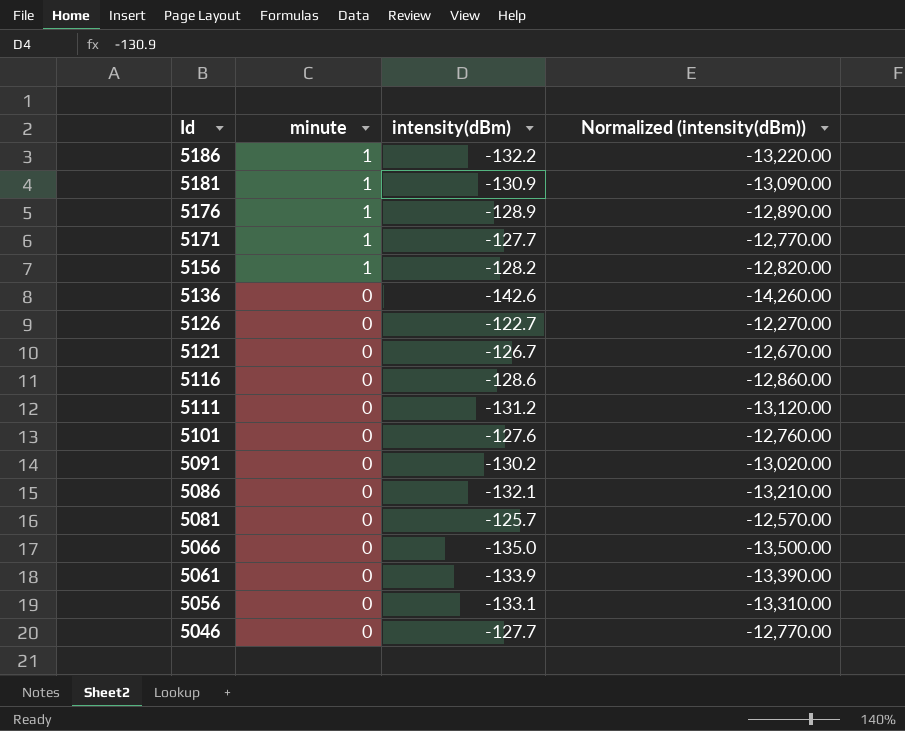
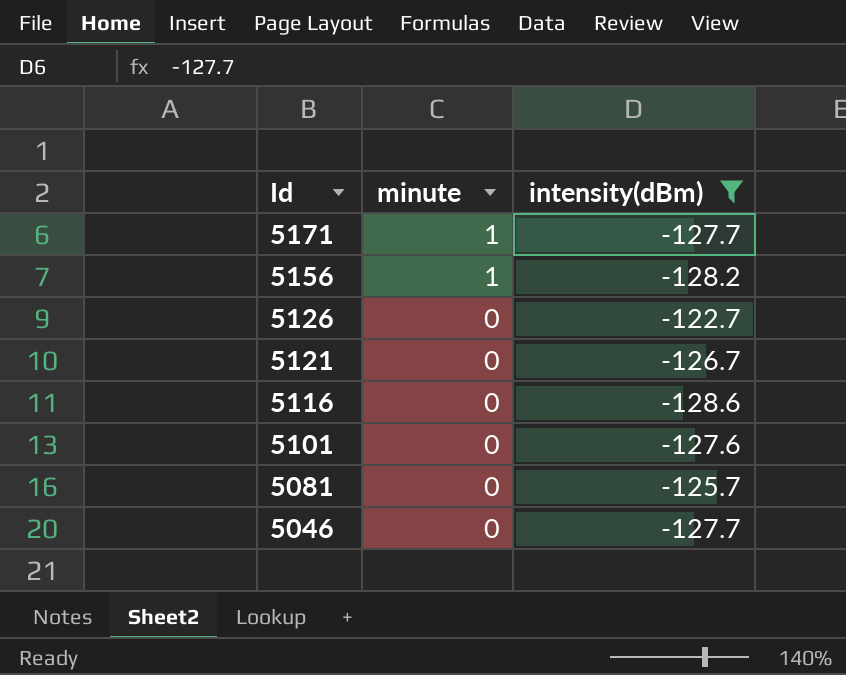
filter: none -> intensity(dBm) >= -128.6
column Normalized (intensity(dBm)) | formula: [intensity(dBm)] * 100 -> none

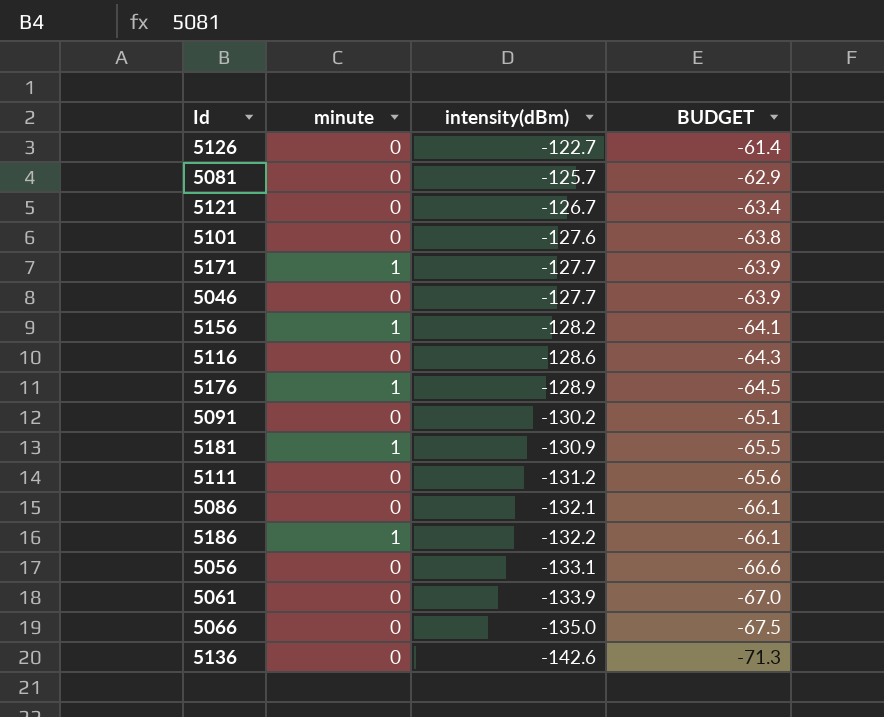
filter: intensity(dBm) >= -128.6 -> none
row order: Id descending -> intensity(dBm) descending
column BUDGET | formula: none -> [intensity(dBm)] * 0.5

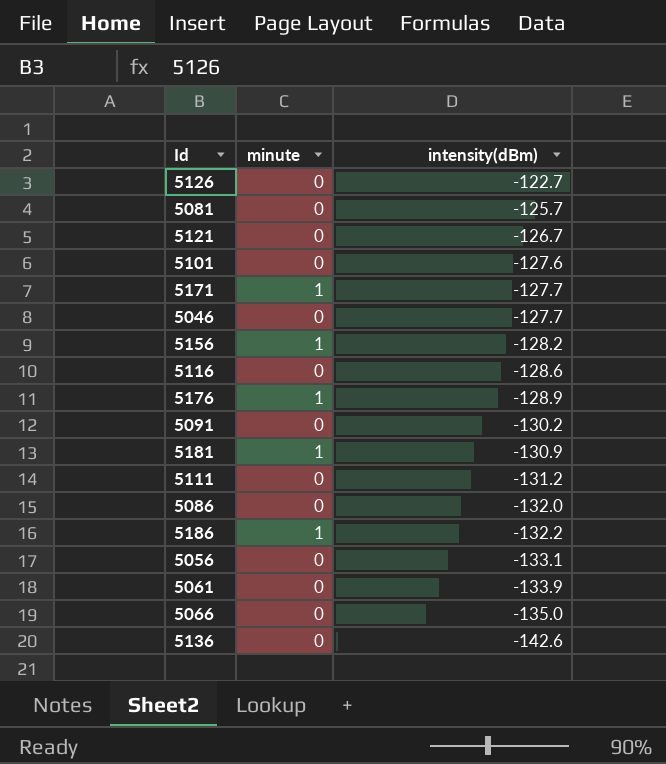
column BUDGET | formula: [intensity(dBm)] * 0.5 -> none
5086 | intensity(dBm): -132.1 -> -132.0

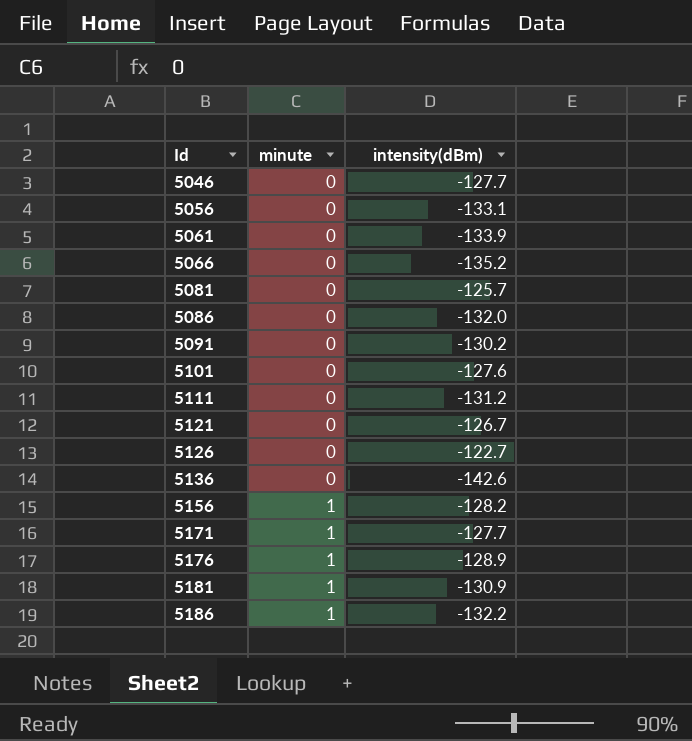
row order: intensity(dBm) descending -> Id ascending
row 5116: 0 | -128.6 -> none
5066 | intensity(dBm): -135.0 -> -135.2

